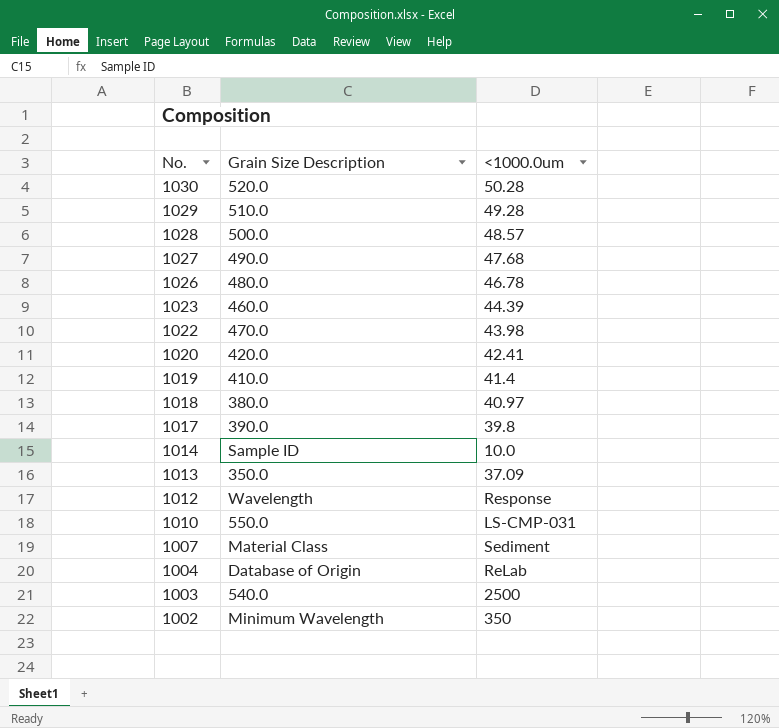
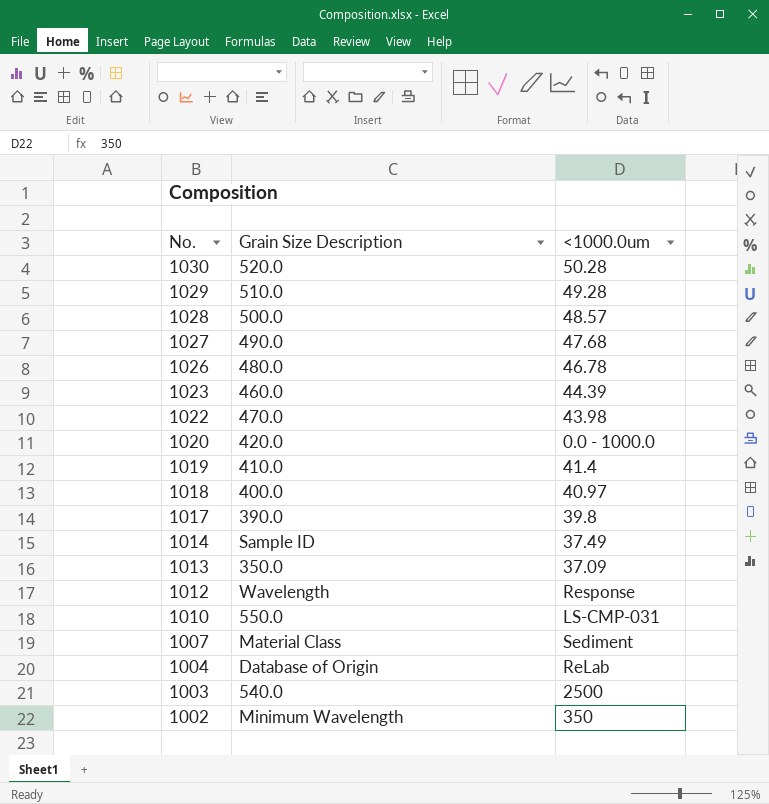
1020 | <1000.0um: 42.41 -> 0.0 - 1000.0
1018 | Grain Size Description: 380.0 -> 400.0
1014 | <1000.0um: 10.0 -> 37.49

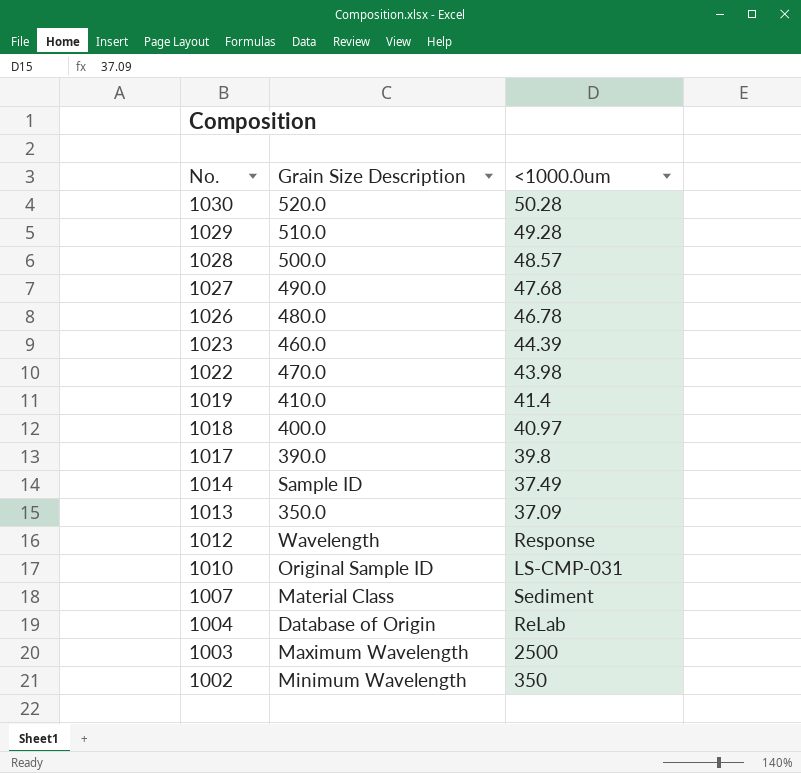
row 1020: 420.0 | 0.0 - 1000.0 -> none
1010 | Grain Size Description: 550.0 -> Original Sample ID
1003 | Grain Size Description: 540.0 -> Maximum Wavelength

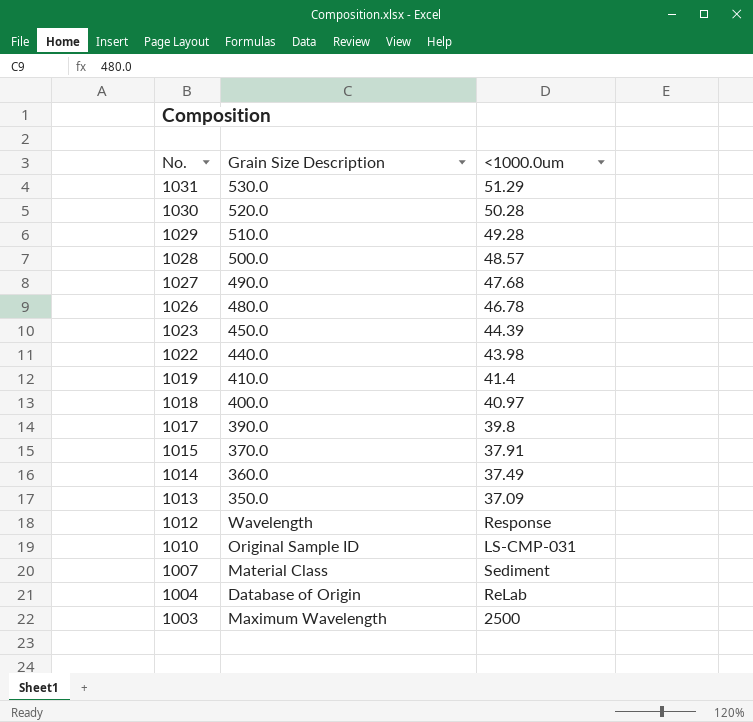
row 1002: Minimum Wavelength | 350 -> none
row 1031: none -> 530.0 | 51.29
1023 | Grain Size Description: 460.0 -> 450.0
1022 | Grain Size Description: 470.0 -> 440.0
row 1015: none -> 370.0 | 37.91
1014 | Grain Size Description: Sample ID -> 360.0

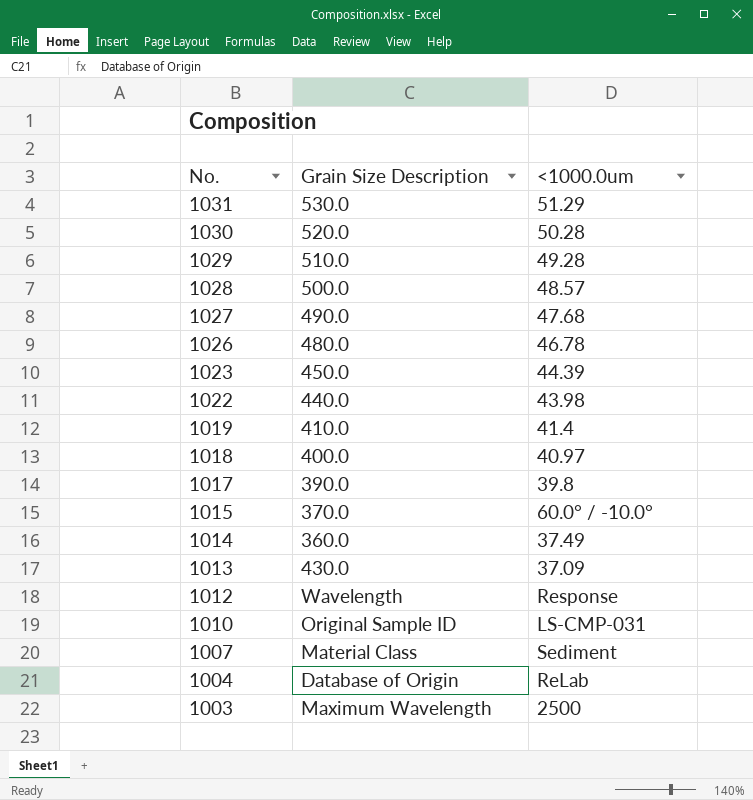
1015 | <1000.0um: 37.91 -> 60.0° / -10.0°
1013 | Grain Size Description: 350.0 -> 430.0

